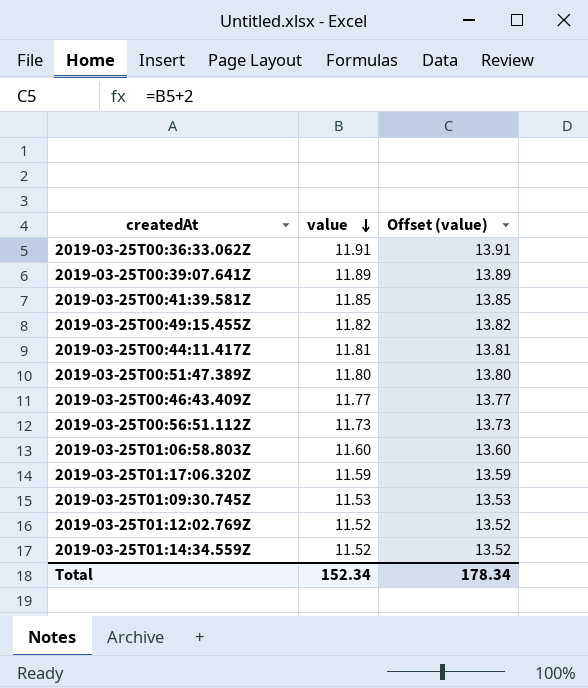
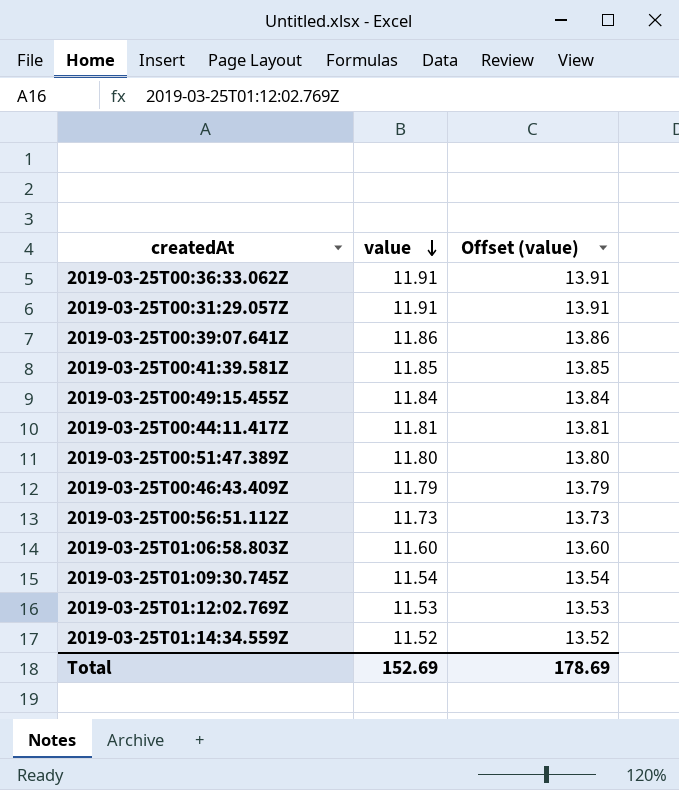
row 2019-03-25T01:17:06.320Z: 11.59 | 13.59 -> none
row 2019-03-25T00:31:29.057Z: none -> 11.91 | 13.91
2019-03-25T00:39:07.641Z | value: 11.89 -> 11.86
2019-03-25T00:39:07.641Z | Offset (value): 13.89 -> 13.86
2019-03-25T00:49:15.455Z | value: 11.82 -> 11.84
2019-03-25T00:49:15.455Z | Offset (value): 13.82 -> 13.84
2019-03-25T00:46:43.409Z | value: 11.77 -> 11.79
2019-03-25T00:46:43.409Z | Offset (value): 13.77 -> 13.79
2019-03-25T01:09:30.745Z | value: 11.53 -> 11.54
2019-03-25T01:09:30.745Z | Offset (value): 13.53 -> 13.54
2019-03-25T01:12:02.769Z | value: 11.52 -> 11.53
2019-03-25T01:12:02.769Z | Offset (value): 13.52 -> 13.53
Total | value: 152.34 -> 152.69
Total | Offset (value): 178.34 -> 178.69

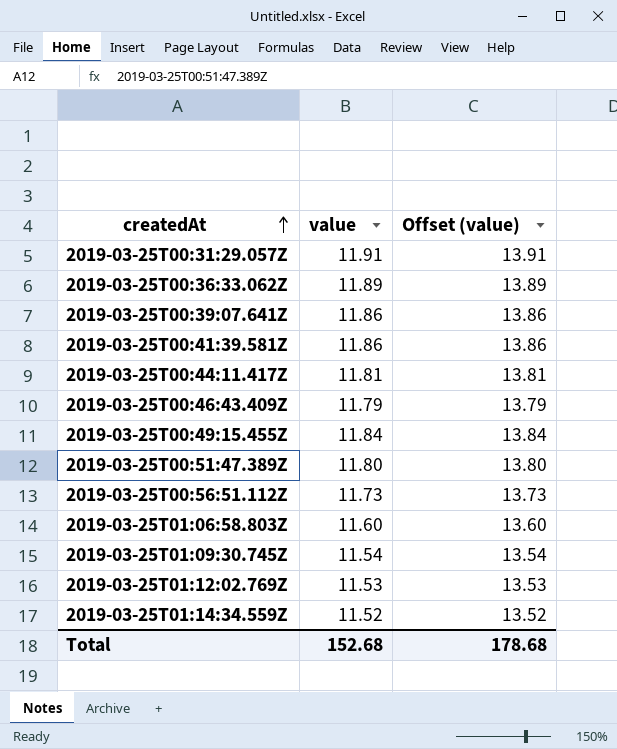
row order: value descending -> createdAt ascending
2019-03-25T00:36:33.062Z | value: 11.91 -> 11.89
2019-03-25T00:36:33.062Z | Offset (value): 13.91 -> 13.89
2019-03-25T00:41:39.581Z | value: 11.85 -> 11.86
2019-03-25T00:41:39.581Z | Offset (value): 13.85 -> 13.86
Total | value: 152.69 -> 152.68
Total | Offset (value): 178.69 -> 178.68

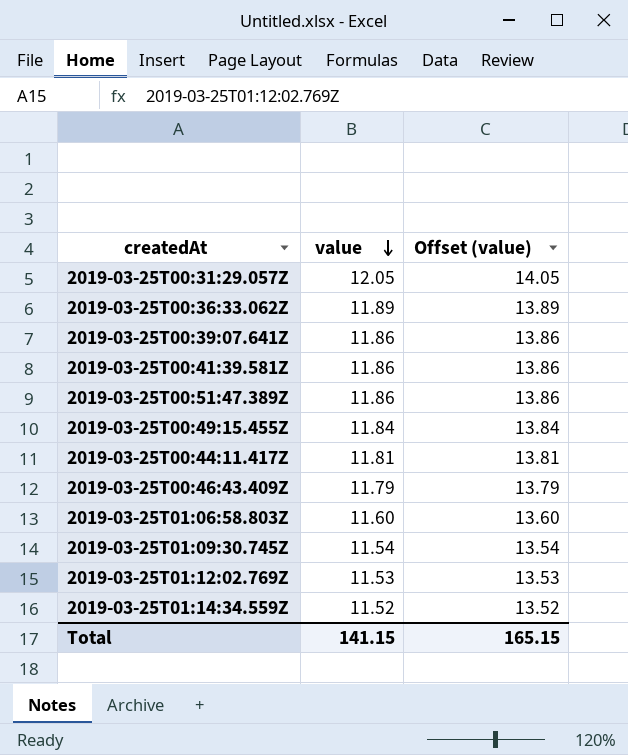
row order: createdAt ascending -> value descending
row 2019-03-25T00:56:51.112Z: 11.73 | 13.73 -> none
2019-03-25T00:31:29.057Z | value: 11.91 -> 12.05
2019-03-25T00:31:29.057Z | Offset (value): 13.91 -> 14.05
2019-03-25T00:51:47.389Z | value: 11.80 -> 11.86
2019-03-25T00:51:47.389Z | Offset (value): 13.80 -> 13.86
Total | value: 152.68 -> 141.15
Total | Offset (value): 178.68 -> 165.15

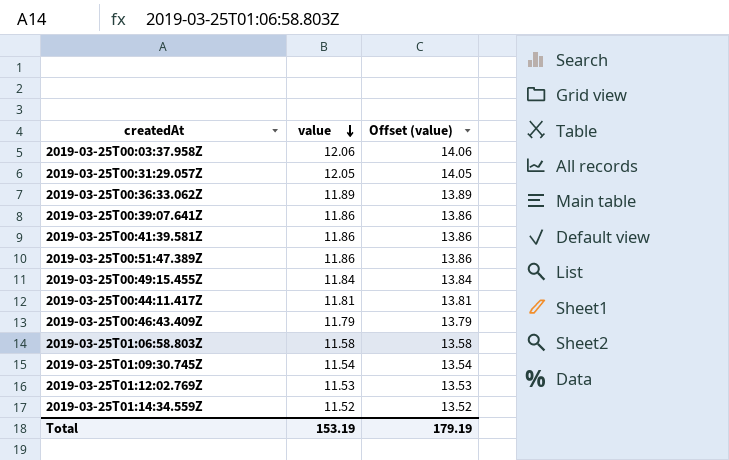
row 2019-03-25T00:03:37.958Z: none -> 12.06 | 14.06
2019-03-25T01:06:58.803Z | value: 11.60 -> 11.58
2019-03-25T01:06:58.803Z | Offset (value): 13.60 -> 13.58
Total | value: 141.15 -> 153.19
Total | Offset (value): 165.15 -> 179.19

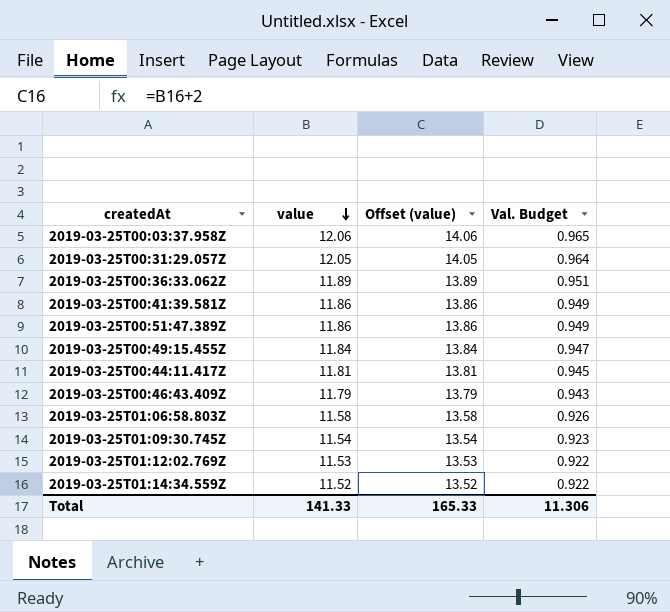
column Val. Budget | formula: none -> [value] * 0.08
row 2019-03-25T00:39:07.641Z: 11.86 | 13.86 -> none
Total | value: 153.19 -> 141.33
Total | Offset (value): 179.19 -> 165.33

